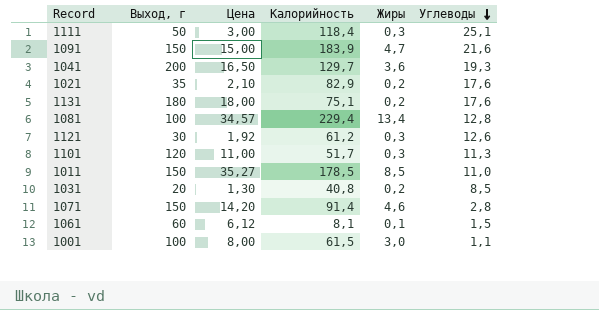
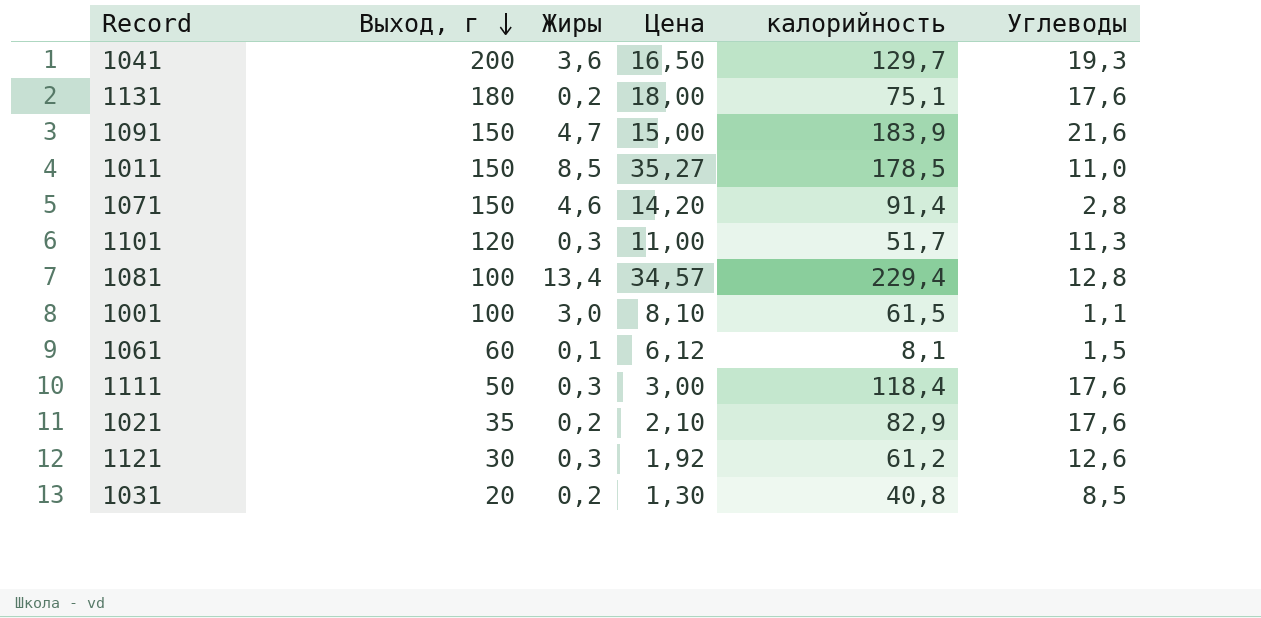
row order: Углеводы descending -> Выход, г descending
column Жиры | position: 5 -> 3
column name: Калорийность -> калорийность
1001 | Цена: 8,00 -> 8,10
1111 | Углеводы: 25,1 -> 17,6

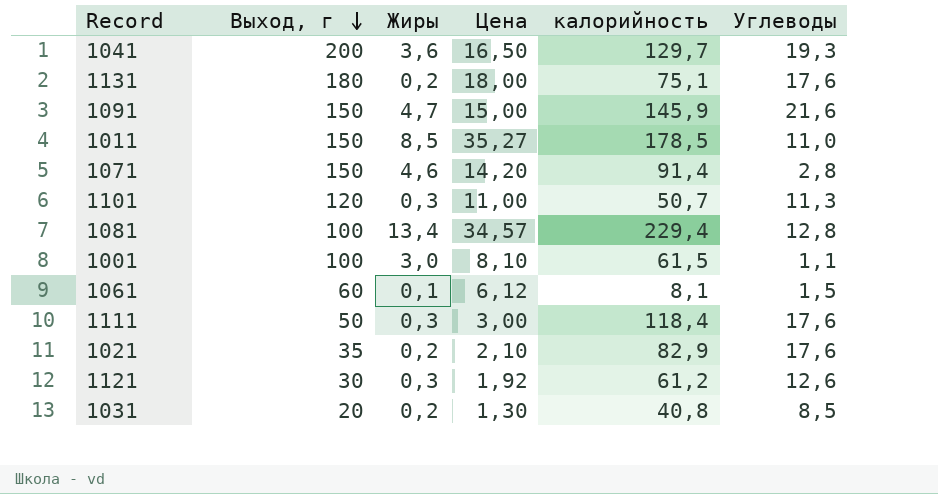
1091 | калорийность: 183,9 -> 145,9
1101 | калорийность: 51,7 -> 50,7

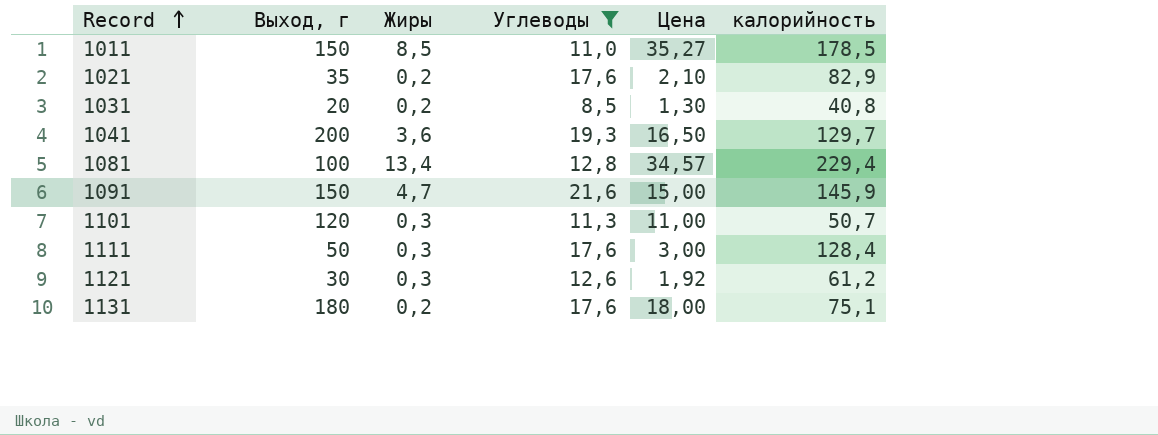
filter: none -> Углеводы >= 8,5
row order: Выход, г descending -> Record ascending
column Углеводы | position: 6 -> 4
1111 | калорийность: 118,4 -> 128,4

